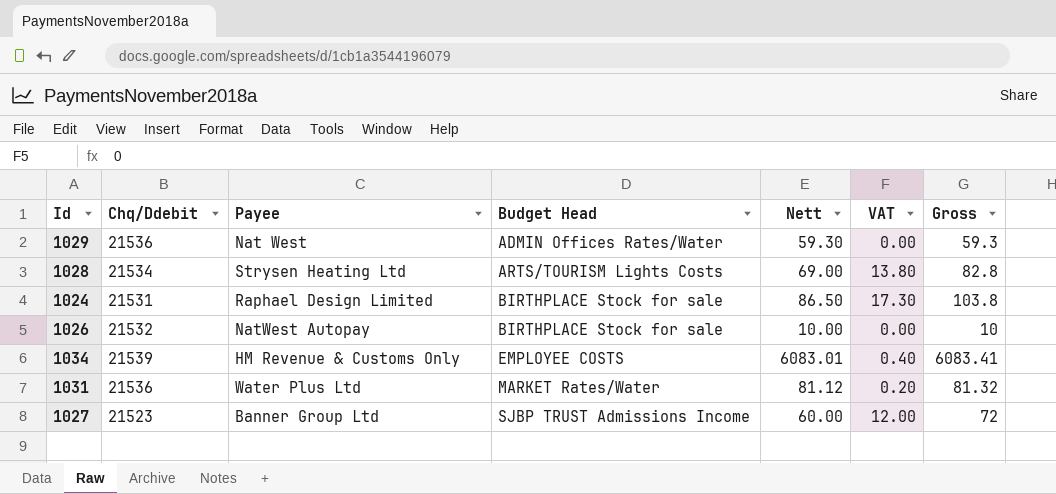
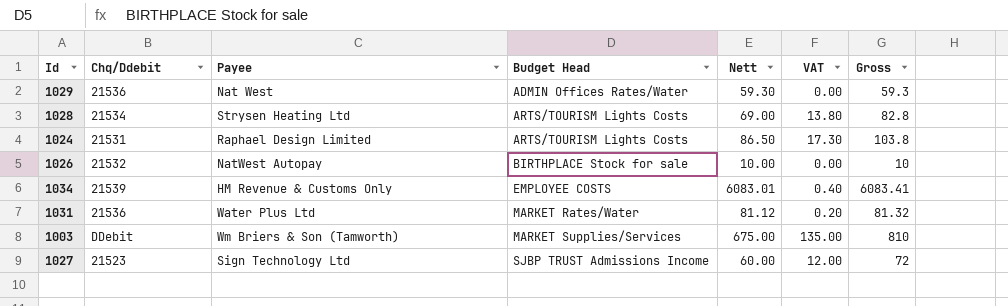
1024 | Budget Head: BIRTHPLACE Stock for sale -> ARTS/TOURISM Lights Costs
row 1003: none -> DDebit | Wm Briers & Son (Tamworth) | MARKET Supplies/Services | 675.00 | 135.00 | 810
1027 | Payee: Banner Group Ltd -> Sign Technology Ltd

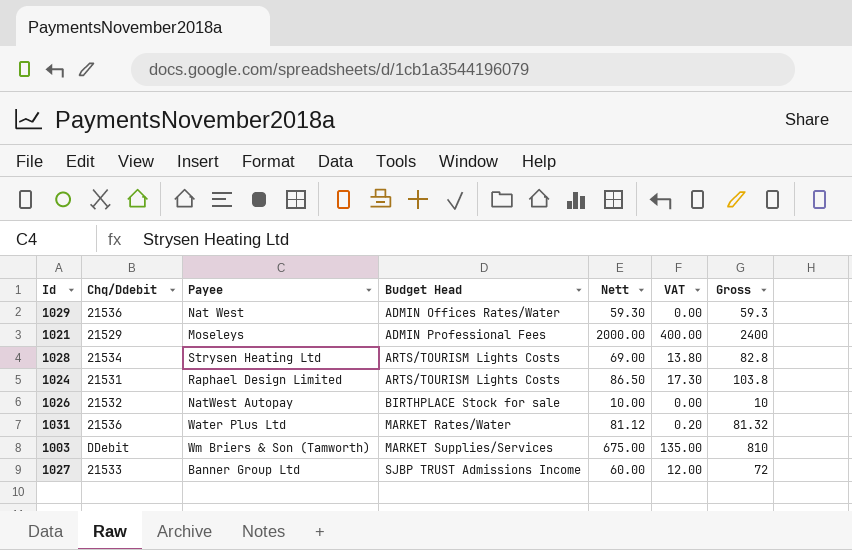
row 1034: 21539 | HM Revenue & Customs Only | EMPLOYEE COSTS | 6083.01 | 0.40 | 6083.41 -> none
row 1021: none -> 21529 | Moseleys | ADMIN Professional Fees | 2000.00 | 400.00 | 2400
1027 | Chq/Ddebit: 21523 -> 21533
1027 | Payee: Sign Technology Ltd -> Banner Group Ltd

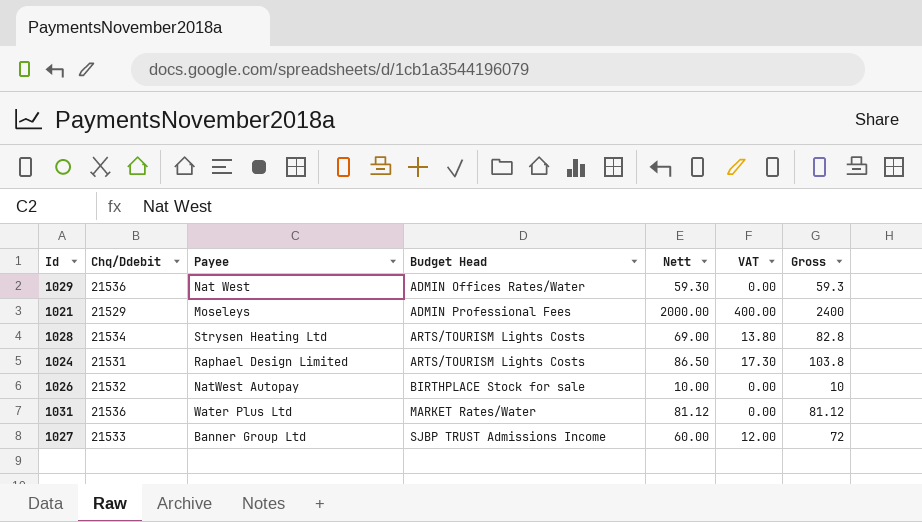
row 1003: DDebit | Wm Briers & Son (Tamworth) | MARKET Supplies/Services | 675.00 | 135.00 | 810 -> none
1031 | VAT: 0.20 -> 0.00
1031 | Gross: 81.32 -> 81.12

